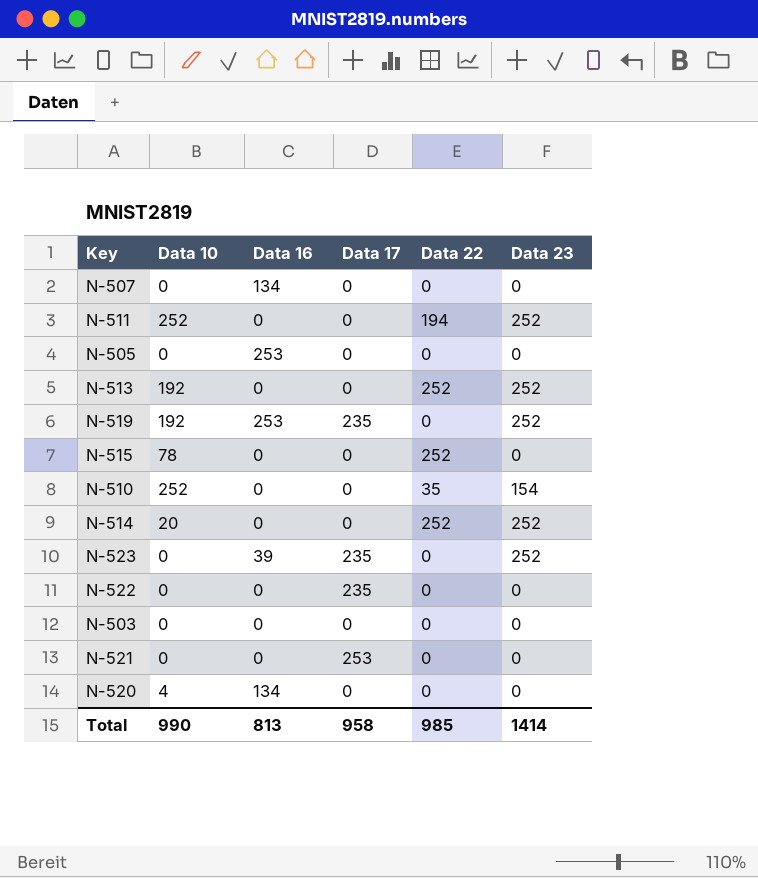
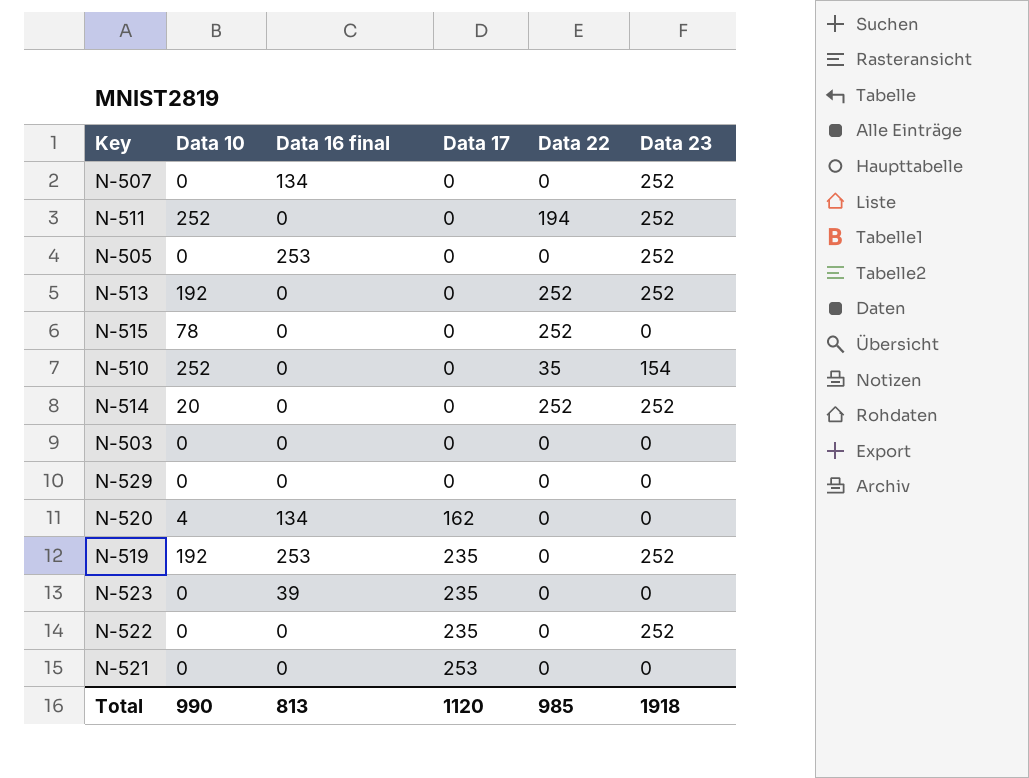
row order: none -> Data 17 ascending
column name: Data 16 -> Data 16 final
N-507 | Data 23: 0 -> 252
N-505 | Data 23: 0 -> 252
row N-529: none -> 0 | 0 | 0 | 0 | 0
N-520 | Data 17: 0 -> 162
N-523 | Data 23: 252 -> 0
N-522 | Data 23: 0 -> 252
Total | Data 17: 958 -> 1120
Total | Data 23: 1414 -> 1918

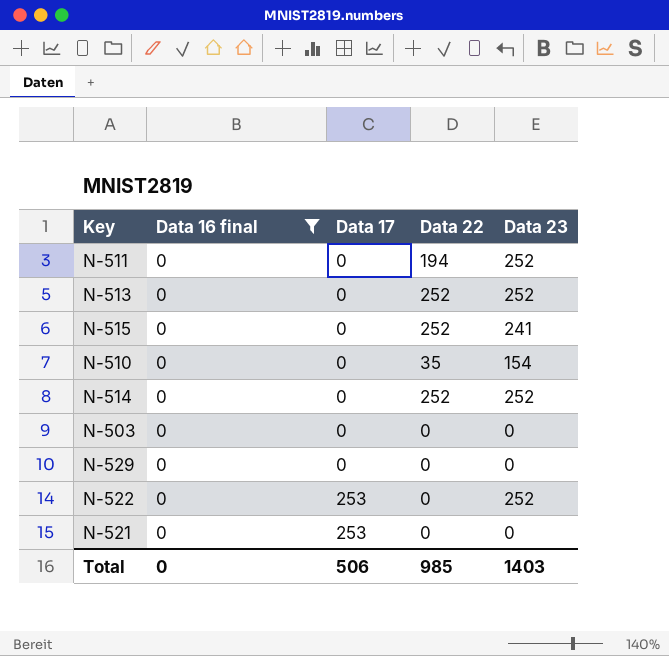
filter: none -> Data 16 final = 0
column Data 10 | position: 2 -> none
N-515 | Data 23: 0 -> 241
N-522 | Data 17: 235 -> 253
Total | Data 16 final: 813 -> 0
Total | Data 17: 1120 -> 506
Total | Data 23: 1918 -> 1403

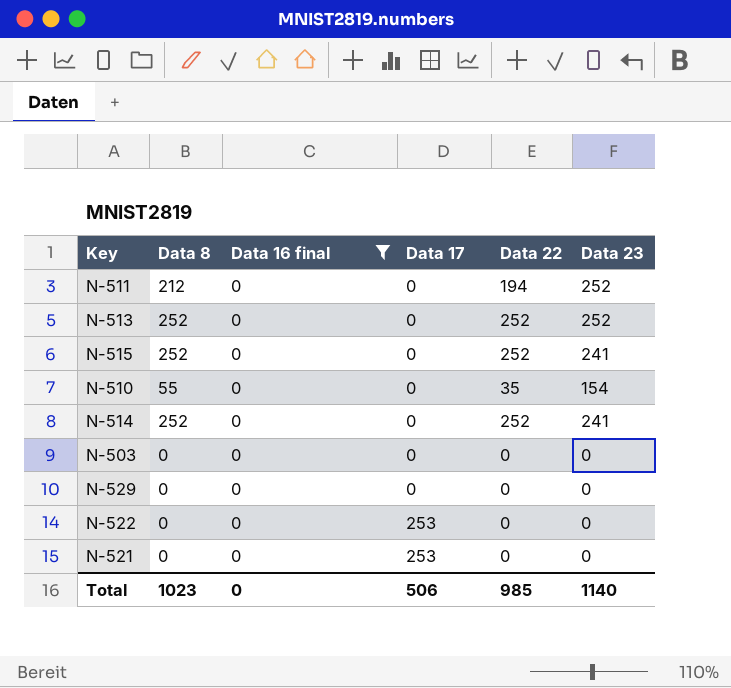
column Data 8 | position: none -> 2
N-514 | Data 23: 252 -> 241
N-522 | Data 23: 252 -> 0
Total | Data 23: 1403 -> 1140

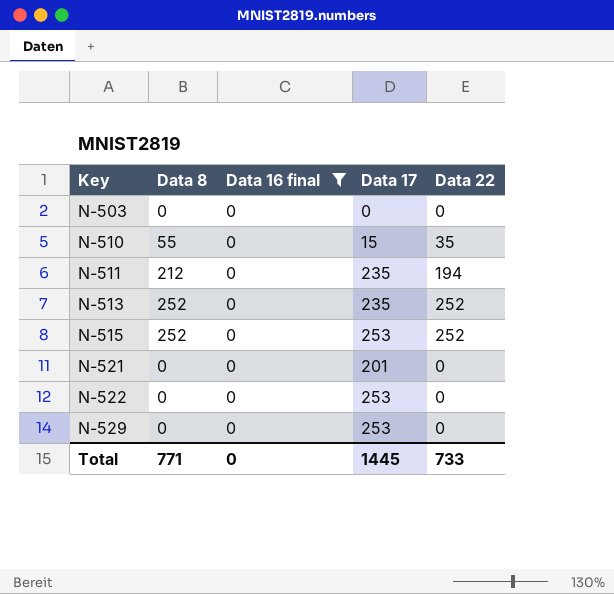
row order: Data 17 ascending -> Key ascending
column Data 23 | position: 6 -> none
row N-514: 252 | 0 | 0 | 252 | 241 -> none
N-510 | Data 17: 0 -> 15
N-511 | Data 17: 0 -> 235
N-513 | Data 17: 0 -> 235
N-515 | Data 17: 0 -> 253
N-521 | Data 17: 253 -> 201
N-529 | Data 17: 0 -> 253
Total | Data 8: 1023 -> 771
Total | Data 17: 506 -> 1445
Total | Data 22: 985 -> 733

